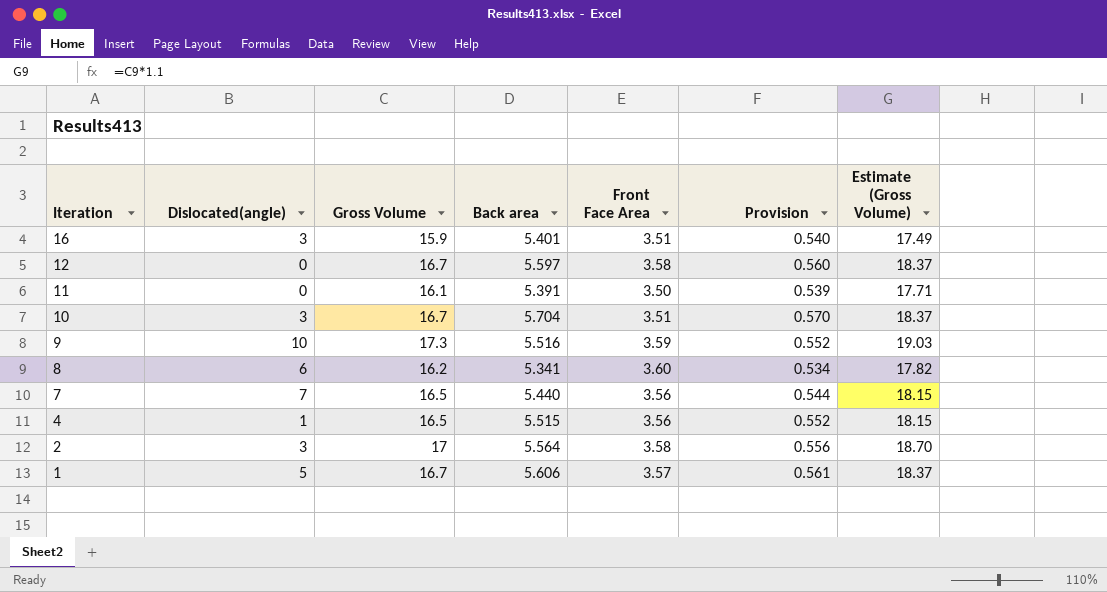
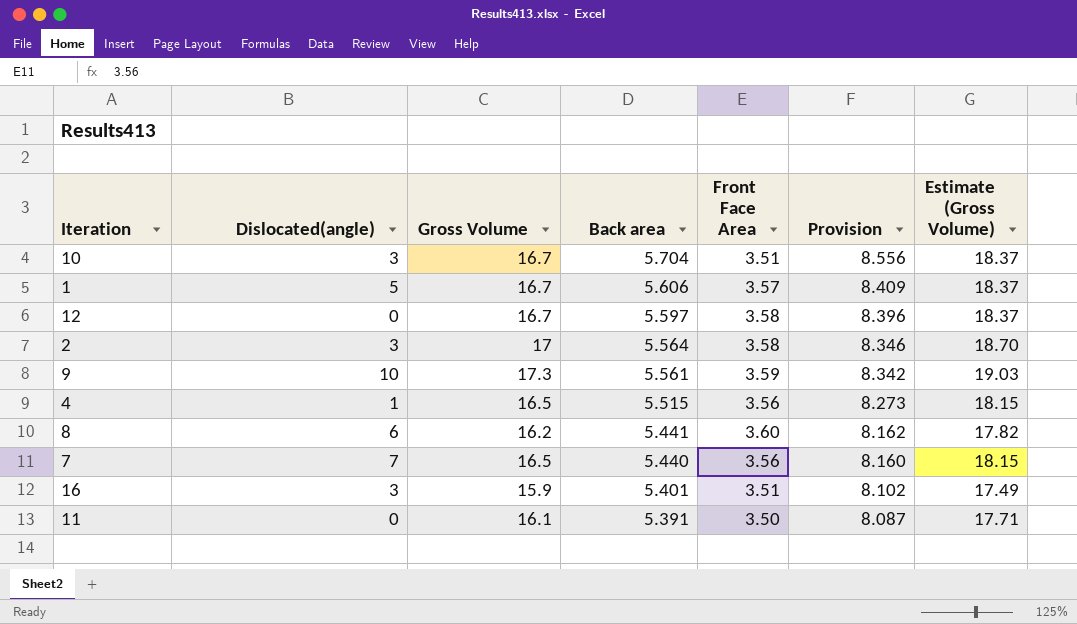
row order: Iteration descending -> Back area descending
column Provision | formula: [Back area] * 0.1 -> [Back area] * 1.5
9 | Back area: 5.516 -> 5.561
8 | Back area: 5.341 -> 5.441

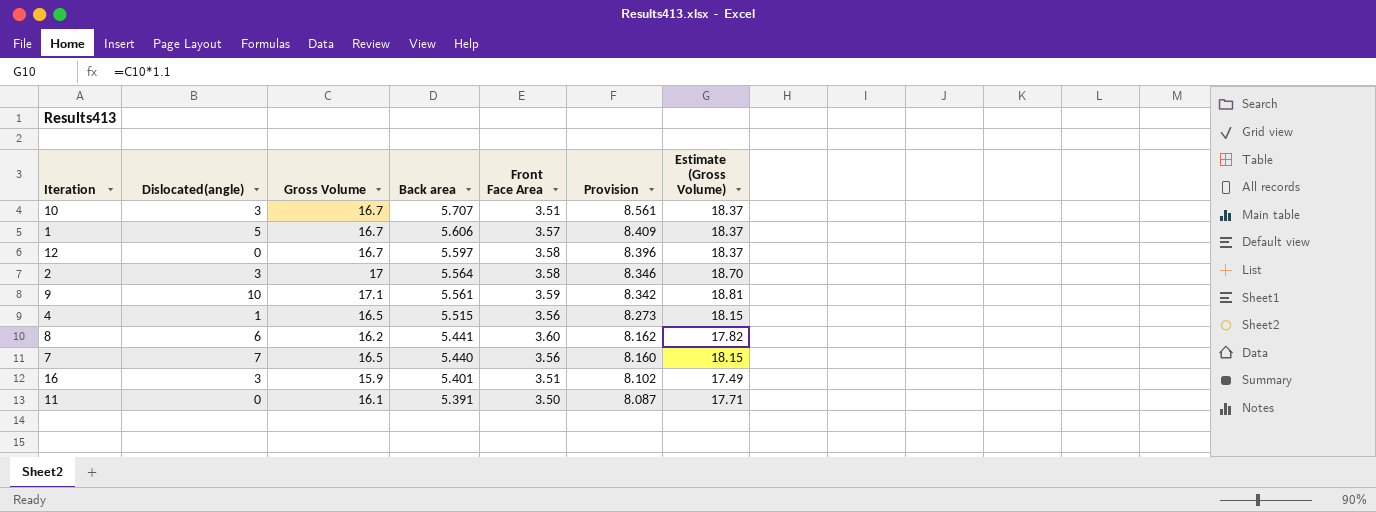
10 | Back area: 5.704 -> 5.707
10 | Provision: 8.556 -> 8.561
9 | Gross Volume: 17.3 -> 17.1
9 | Estimate (Gross Volume): 19.03 -> 18.81

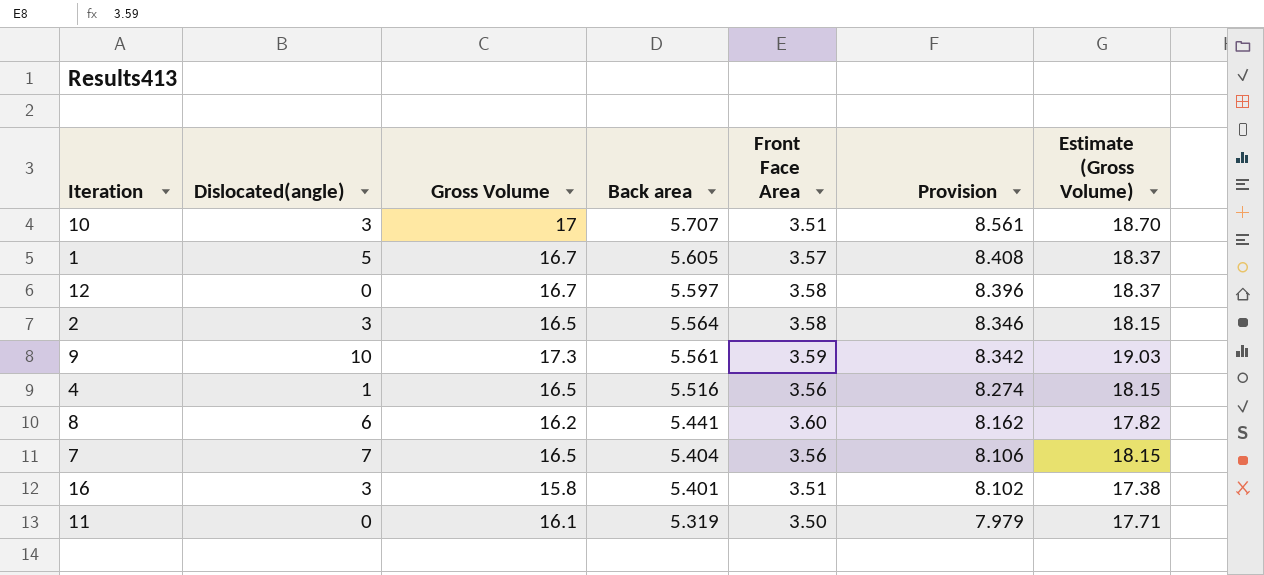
10 | Gross Volume: 16.7 -> 17
10 | Estimate (Gross Volume): 18.37 -> 18.70
1 | Back area: 5.606 -> 5.605
1 | Provision: 8.409 -> 8.408
2 | Gross Volume: 17 -> 16.5
2 | Estimate (Gross Volume): 18.70 -> 18.15
9 | Gross Volume: 17.1 -> 17.3
9 | Estimate (Gross Volume): 18.81 -> 19.03
4 | Back area: 5.515 -> 5.516
4 | Provision: 8.273 -> 8.274
7 | Back area: 5.440 -> 5.404
7 | Provision: 8.160 -> 8.106
16 | Gross Volume: 15.9 -> 15.8
16 | Estimate (Gross Volume): 17.49 -> 17.38
11 | Back area: 5.391 -> 5.319
11 | Provision: 8.087 -> 7.979

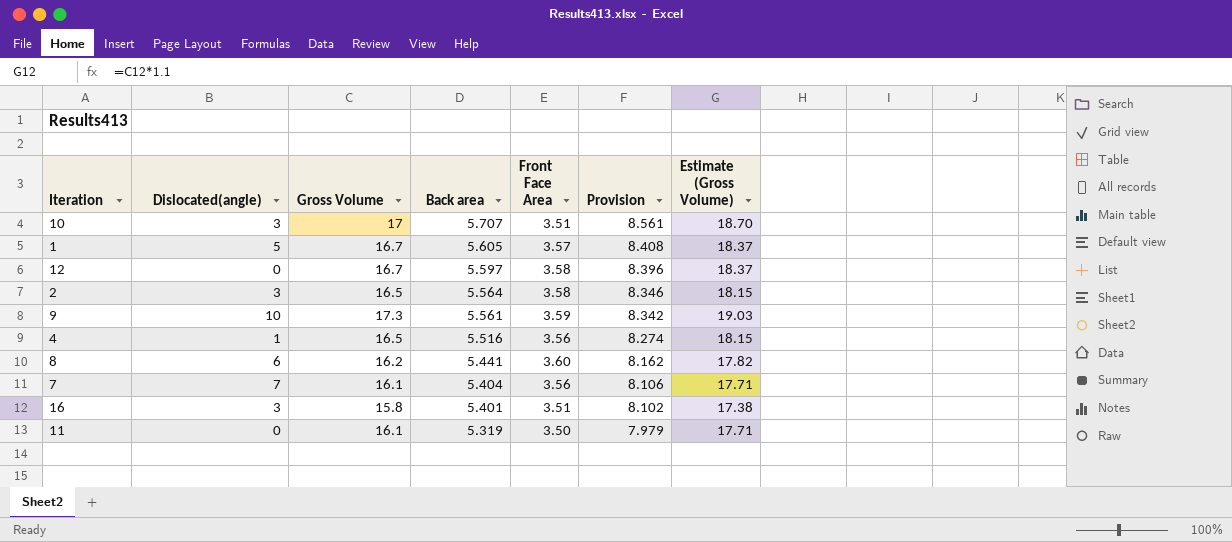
7 | Gross Volume: 16.5 -> 16.1
7 | Estimate (Gross Volume): 18.15 -> 17.71

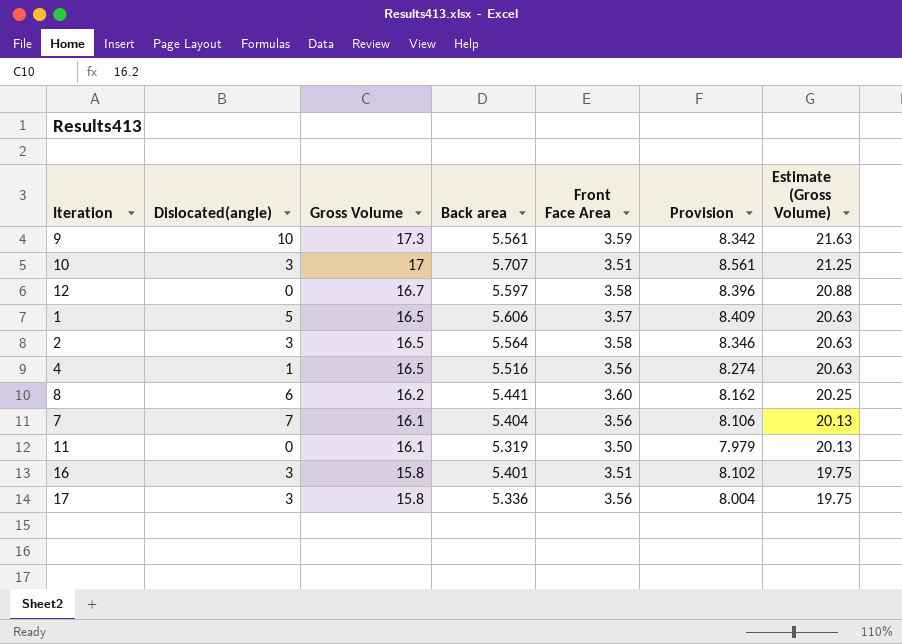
row order: Back area descending -> Gross Volume descending
column Estimate (Gross Volume) | formula: [Gross Volume] * 1.1 -> [Gross Volume] * 1.25
1 | Gross Volume: 16.7 -> 16.5
1 | Back area: 5.605 -> 5.606
1 | Provision: 8.408 -> 8.409
row 17: none -> 3 | 15.8 | 5.336 | 3.56 | 8.004 | 19.75

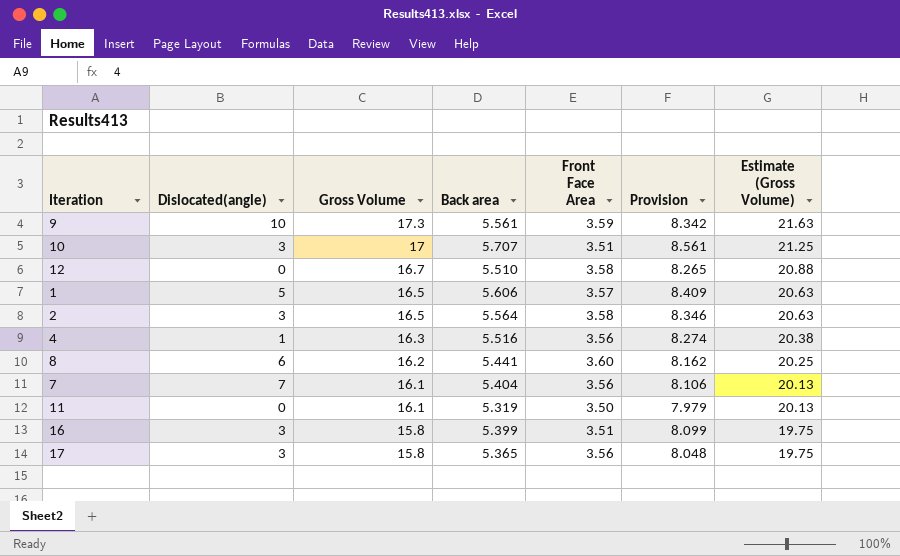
12 | Back area: 5.597 -> 5.510
12 | Provision: 8.396 -> 8.265
4 | Gross Volume: 16.5 -> 16.3
4 | Estimate (Gross Volume): 20.63 -> 20.38
16 | Back area: 5.401 -> 5.399
16 | Provision: 8.102 -> 8.099
17 | Back area: 5.336 -> 5.365
17 | Provision: 8.004 -> 8.048

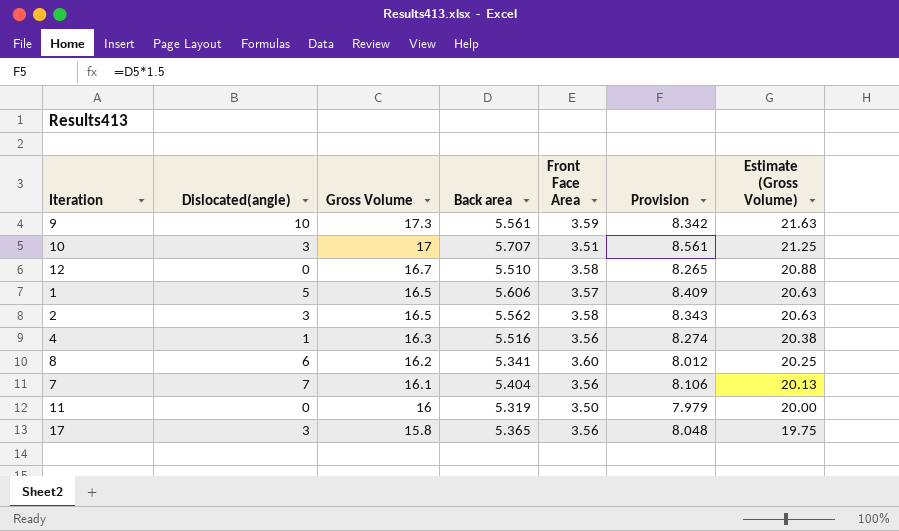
row 16: 3 | 15.8 | 5.399 | 3.51 | 8.099 | 19.75 -> none
2 | Back area: 5.564 -> 5.562
2 | Provision: 8.346 -> 8.343
8 | Back area: 5.441 -> 5.341
8 | Provision: 8.162 -> 8.012
11 | Gross Volume: 16.1 -> 16
11 | Estimate (Gross Volume): 20.13 -> 20.00

